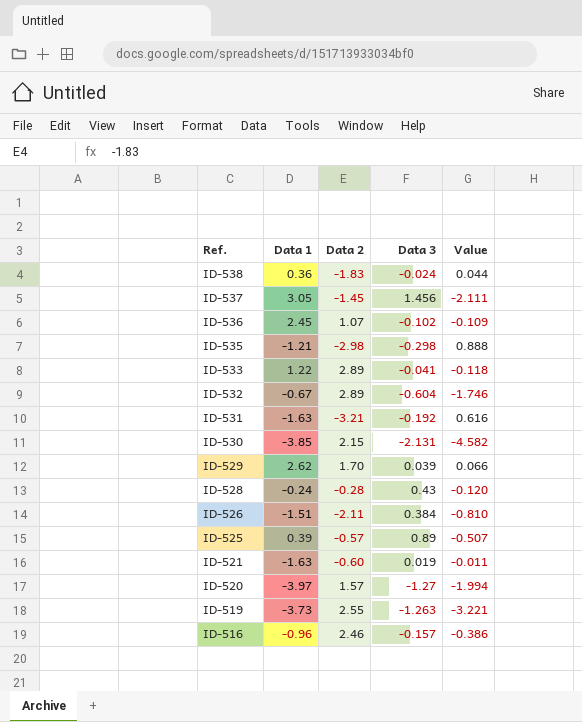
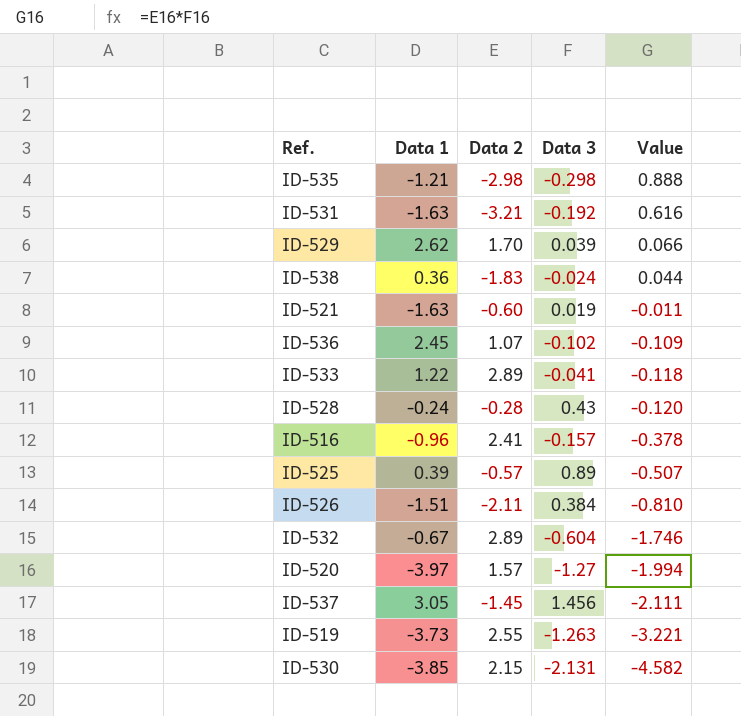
row order: Ref. descending -> Value descending
ID-516 | Data 2: 2.46 -> 2.41
ID-516 | Value: -0.386 -> -0.378

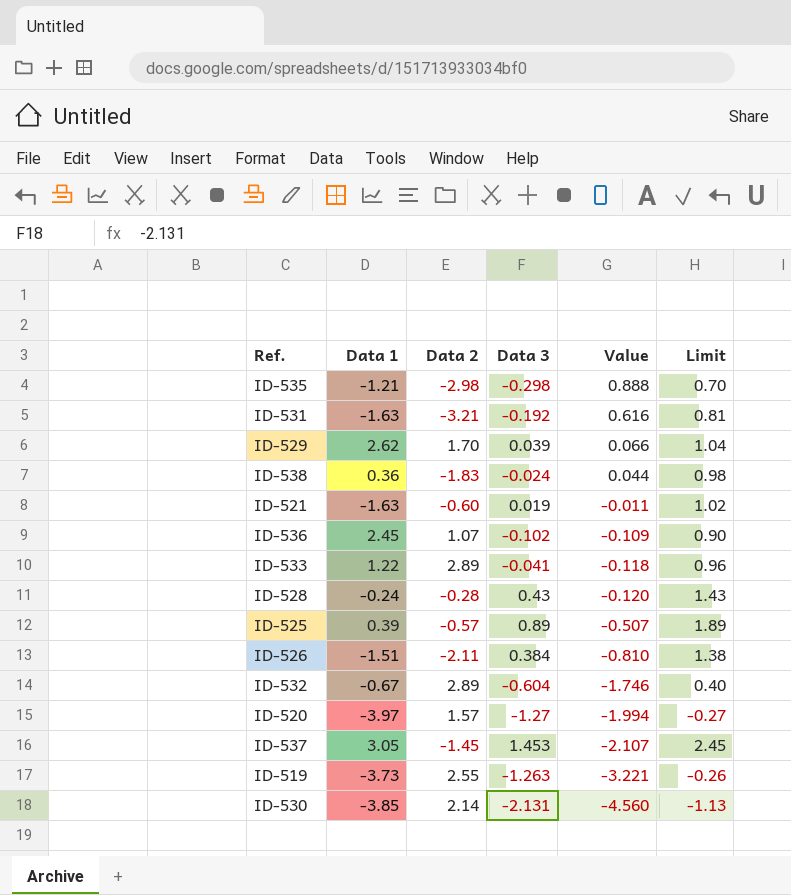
column Limit | formula: none -> [Data 3] + 1
row ID-516: -0.96 | 2.41 | -0.157 | -0.378 -> none
ID-537 | Data 3: 1.456 -> 1.453
ID-537 | Value: -2.111 -> -2.107
ID-530 | Data 2: 2.15 -> 2.14
ID-530 | Value: -4.582 -> -4.560

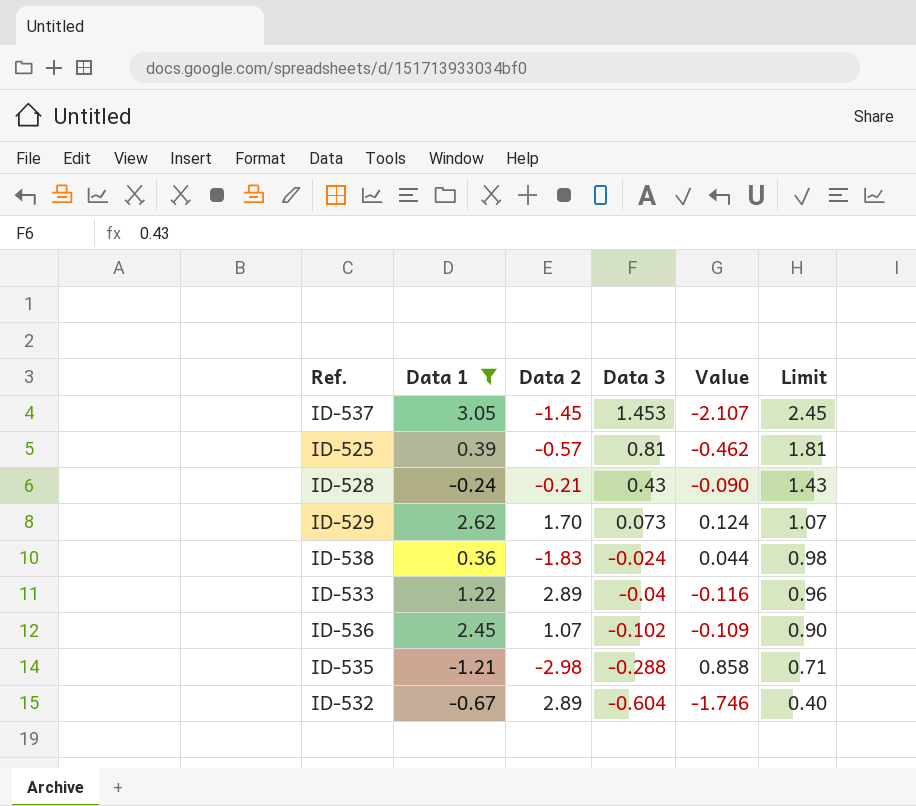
filter: none -> Data 1 >= -1.21
row order: Value descending -> Data 3 descending
ID-525 | Data 3: 0.89 -> 0.81
ID-525 | Value: -0.507 -> -0.462
ID-525 | Limit: 1.89 -> 1.81
ID-528 | Data 2: -0.28 -> -0.21
ID-528 | Value: -0.120 -> -0.090
ID-529 | Data 3: 0.039 -> 0.073
ID-529 | Value: 0.066 -> 0.124
ID-529 | Limit: 1.04 -> 1.07
ID-533 | Data 3: -0.041 -> -0.04
ID-533 | Value: -0.118 -> -0.116
ID-535 | Data 3: -0.298 -> -0.288
ID-535 | Value: 0.888 -> 0.858
ID-535 | Limit: 0.70 -> 0.71

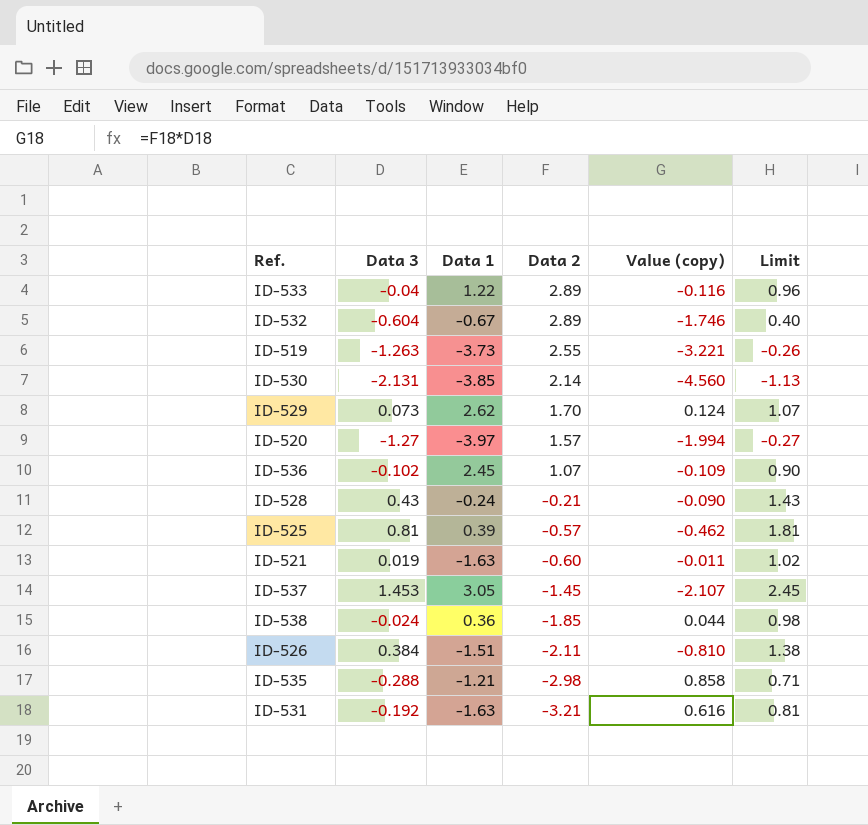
filter: Data 1 >= -1.21 -> none
row order: Data 3 descending -> Data 2 descending
column Data 3 | position: 4 -> 2
column name: Value -> Value (copy)
ID-538 | Data 2: -1.83 -> -1.85

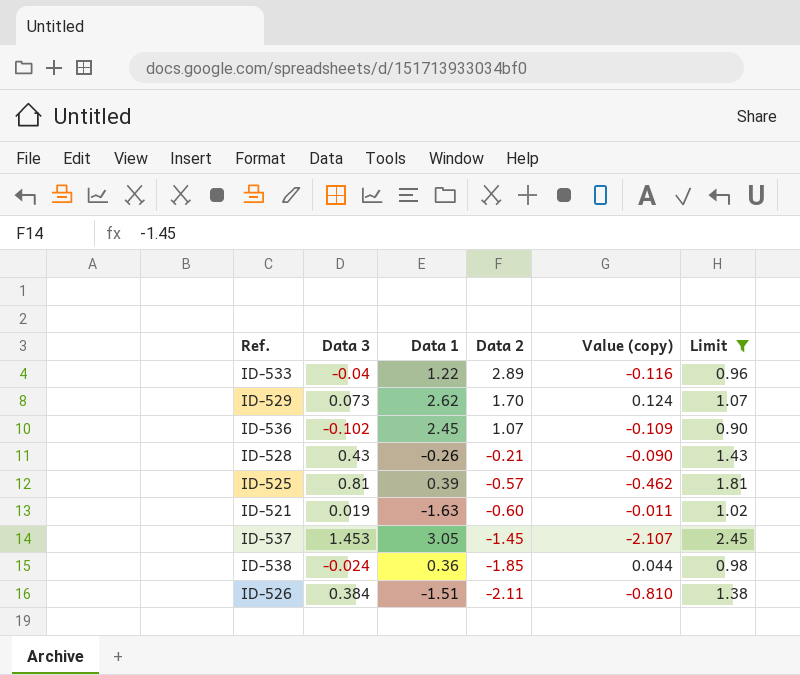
filter: none -> Limit >= 0.90
ID-528 | Data 1: -0.24 -> -0.26

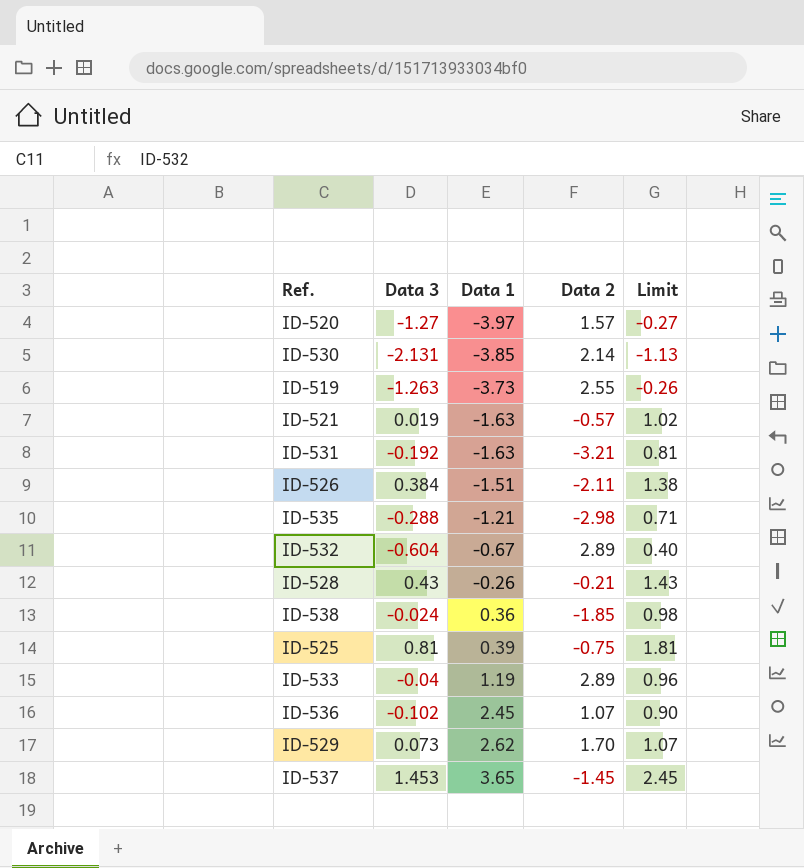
filter: Limit >= 0.90 -> none
row order: Data 2 descending -> Data 1 ascending
column Value (copy) | formula: [Data 3] * [Data 2] -> none
ID-521 | Data 2: -0.60 -> -0.57
ID-525 | Data 2: -0.57 -> -0.75
ID-533 | Data 1: 1.22 -> 1.19
ID-537 | Data 1: 3.05 -> 3.65

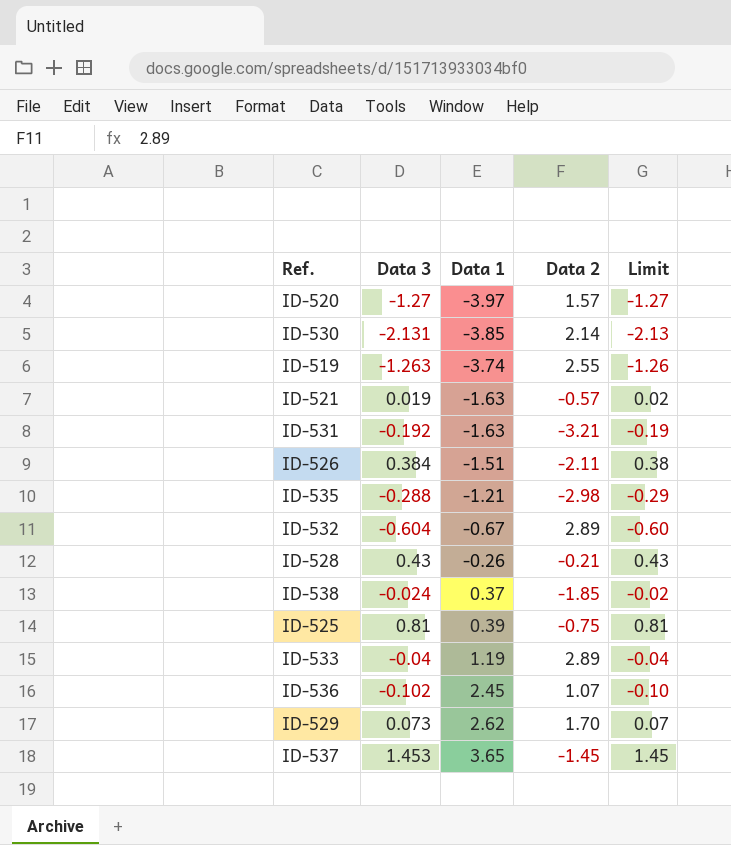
column Limit | formula: [Data 3] + 1 -> [Data 3] + 0
ID-519 | Data 1: -3.73 -> -3.74
ID-538 | Data 1: 0.36 -> 0.37

